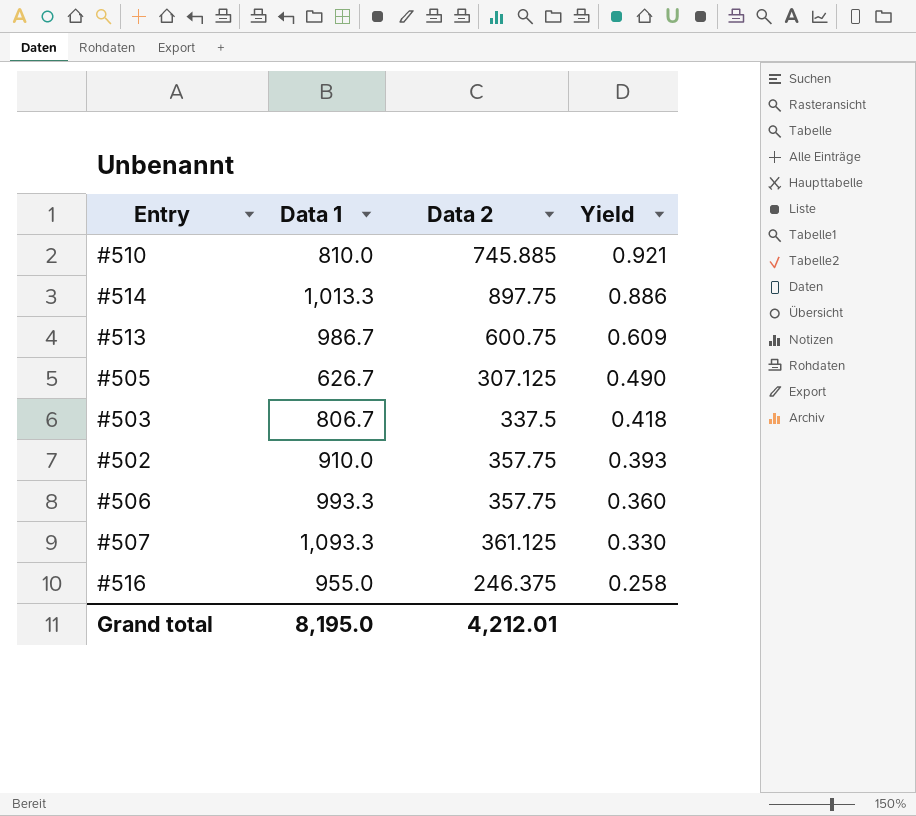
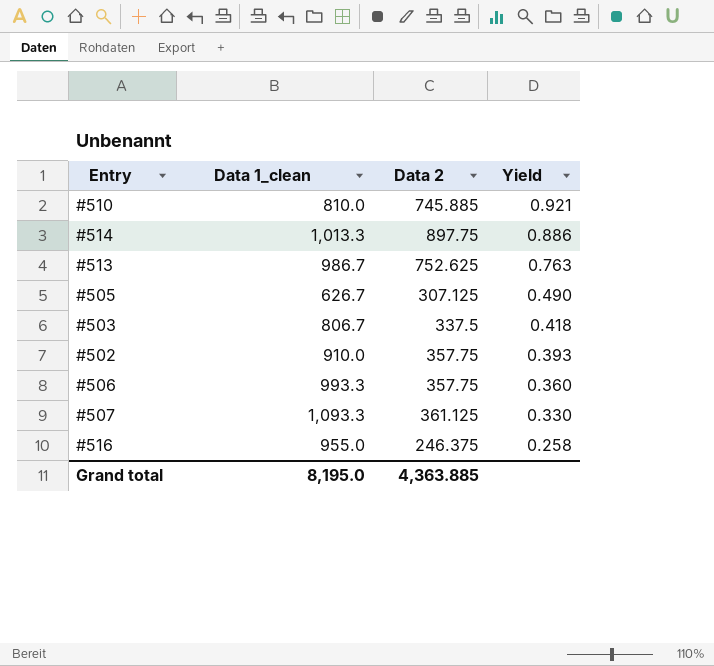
column name: Data 1 -> Data 1_clean
#513 | Data 2: 600.75 -> 752.625
#513 | Yield: 0.609 -> 0.763
Grand total | Data 2: 4,212.01 -> 4,363.885

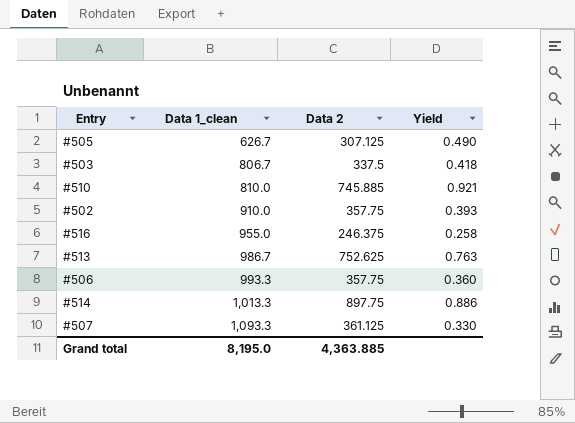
row order: Yield descending -> Data 1_clean ascending

